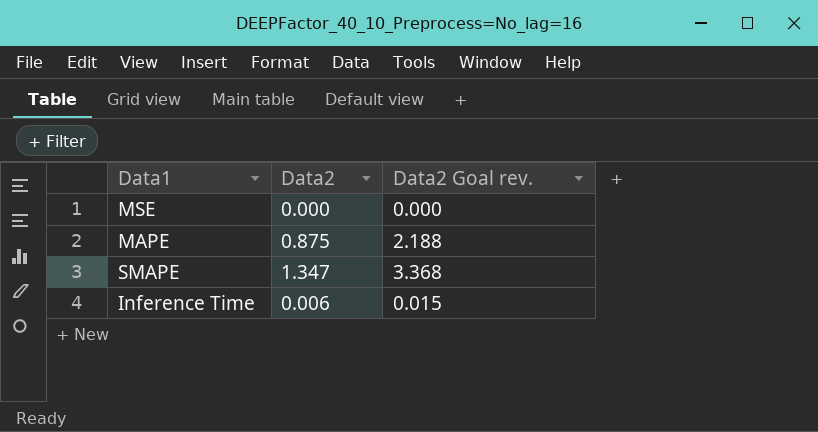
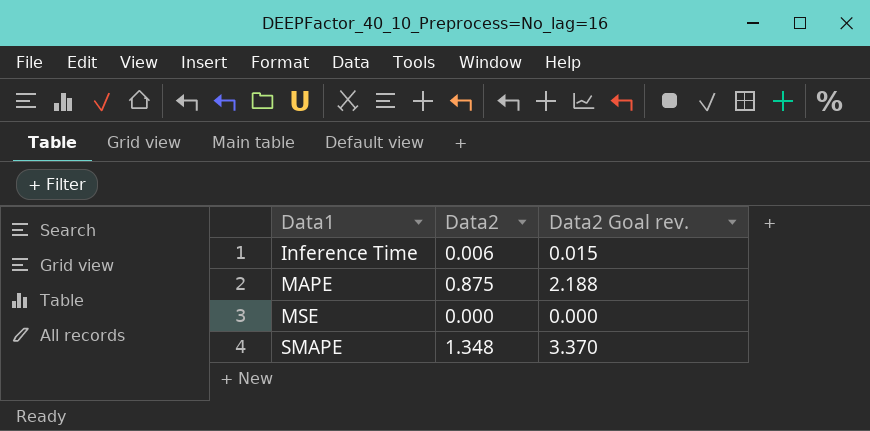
row order: none -> Data1 ascending
SMAPE | Data2: 1.347 -> 1.348
SMAPE | Data2 Goal rev.: 3.368 -> 3.370

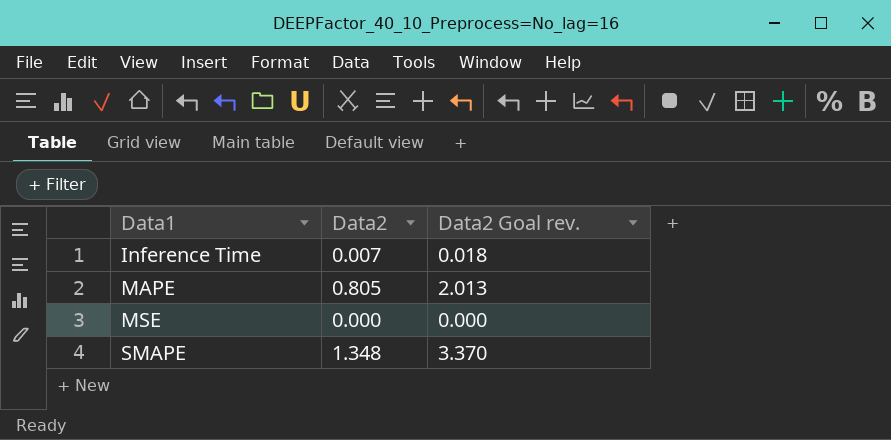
Inference Time | Data2: 0.006 -> 0.007
Inference Time | Data2 Goal rev.: 0.015 -> 0.018
MAPE | Data2: 0.875 -> 0.805
MAPE | Data2 Goal rev.: 2.188 -> 2.013

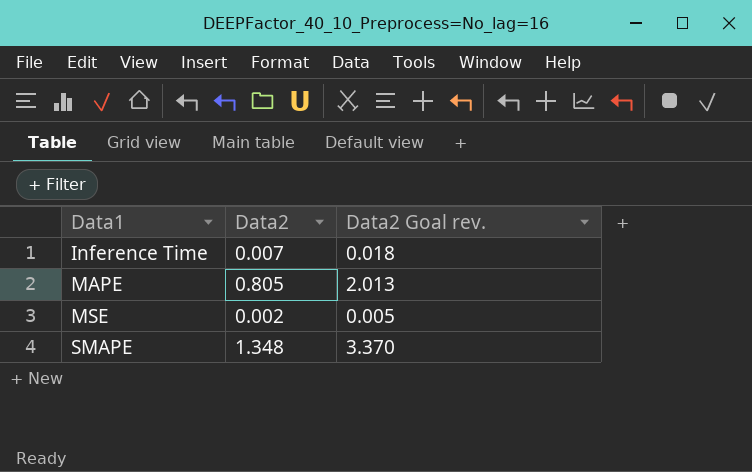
MSE | Data2: 0.000 -> 0.002
MSE | Data2 Goal rev.: 0.000 -> 0.005

